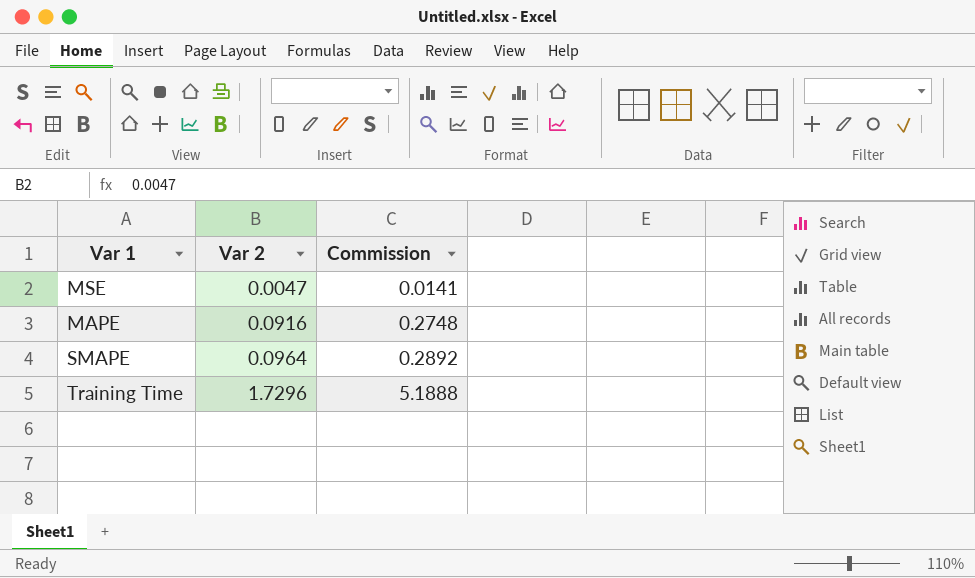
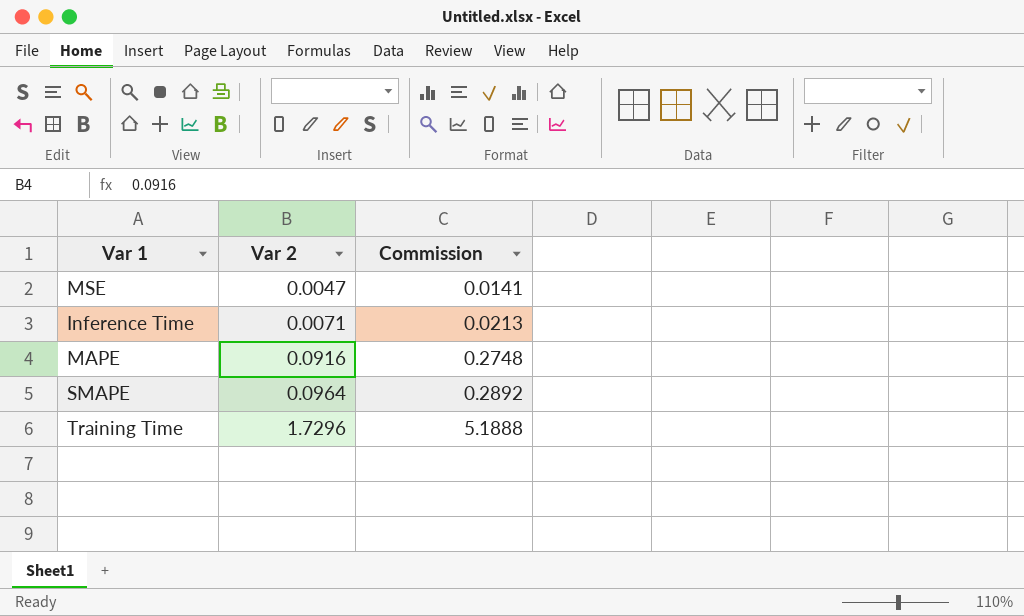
row Inference Time: none -> 0.0071 | 0.0213

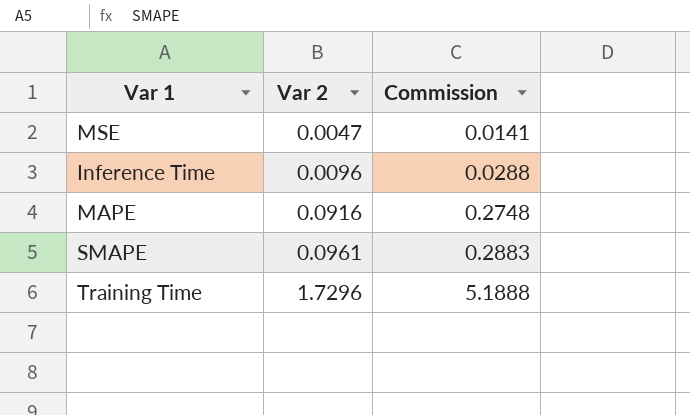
Inference Time | Var 2: 0.0071 -> 0.0096
Inference Time | Commission: 0.0213 -> 0.0288
SMAPE | Var 2: 0.0964 -> 0.0961
SMAPE | Commission: 0.2892 -> 0.2883

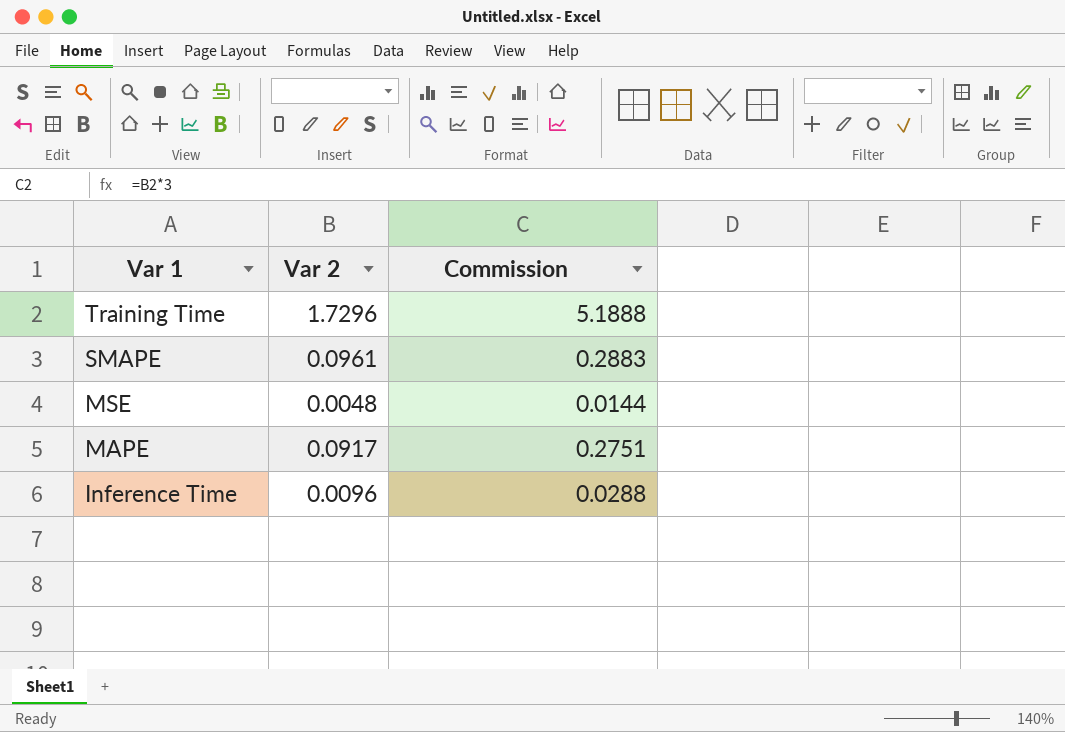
row order: Var 2 ascending -> Var 1 descending
MSE | Var 2: 0.0047 -> 0.0048
MSE | Commission: 0.0141 -> 0.0144
MAPE | Var 2: 0.0916 -> 0.0917
MAPE | Commission: 0.2748 -> 0.2751

